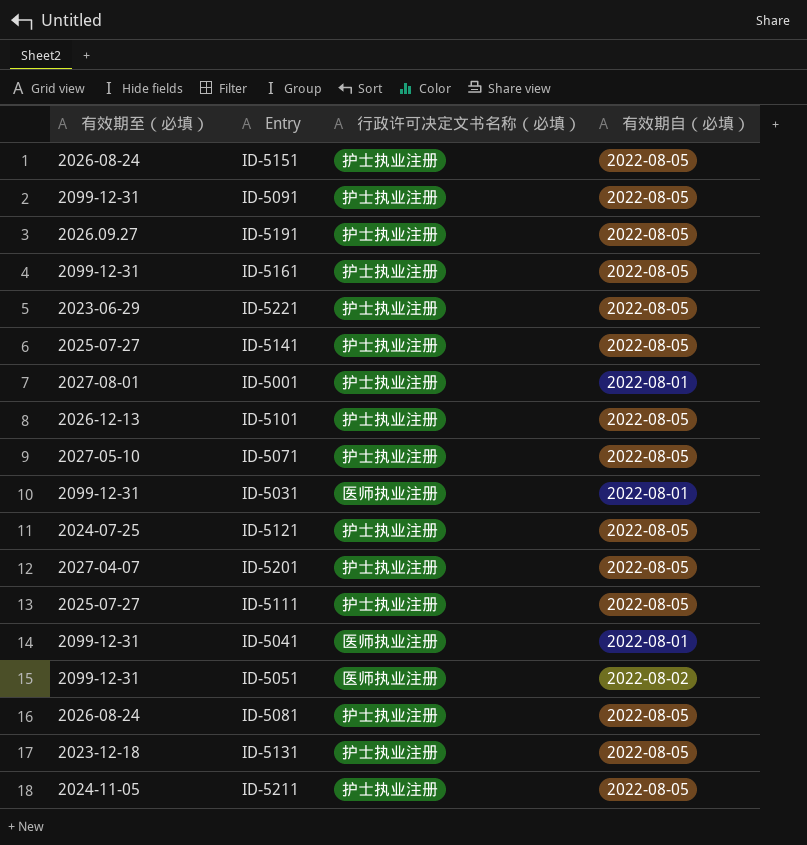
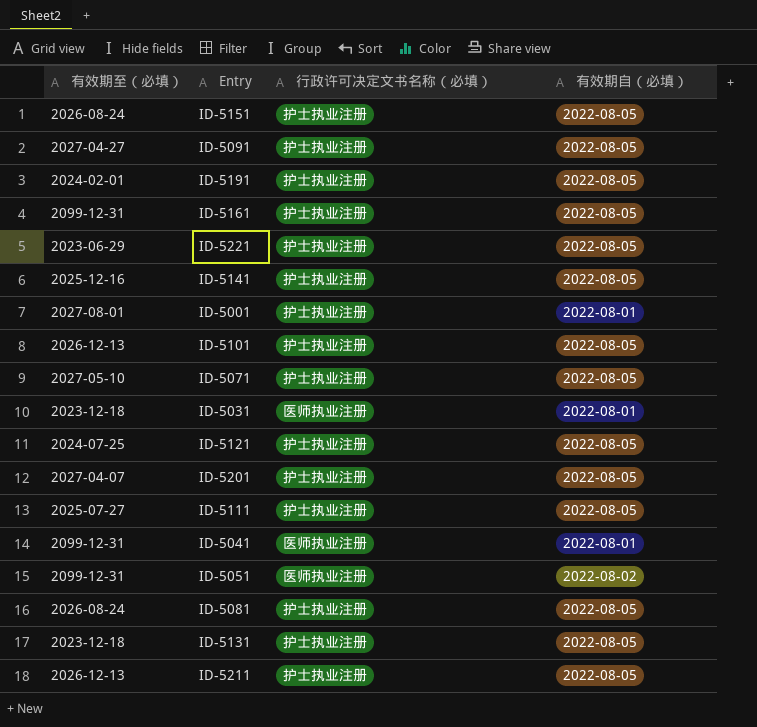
ID-5091 | 有效期至（必填）: 2099-12-31 -> 2027-04-27
ID-5191 | 有效期至（必填）: 2026.09.27 -> 2024-02-01
ID-5141 | 有效期至（必填）: 2025-07-27 -> 2025-12-16
ID-5031 | 有效期至（必填）: 2099-12-31 -> 2023-12-18
ID-5211 | 有效期至（必填）: 2024-11-05 -> 2026-12-13

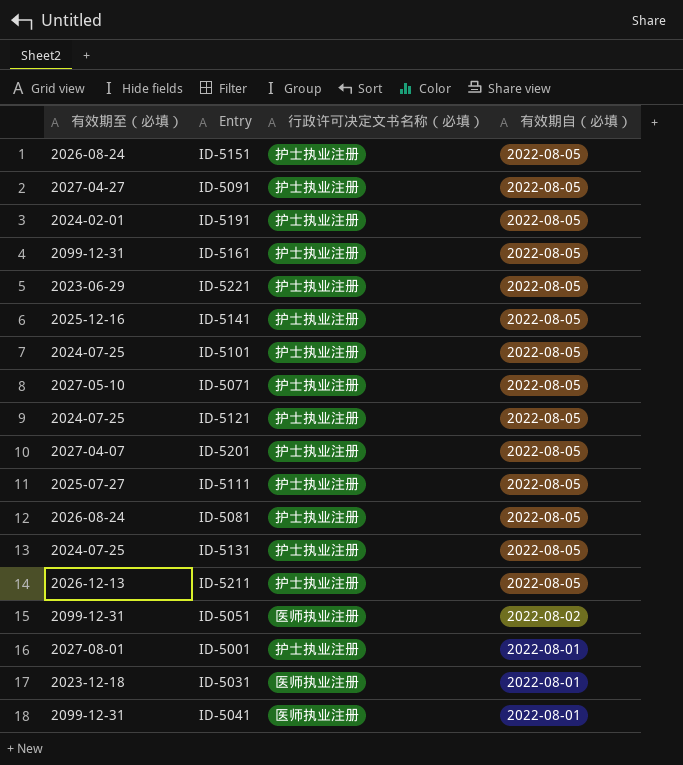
row order: none -> 有效期自（必填） descending
ID-5101 | 有效期至（必填）: 2026-12-13 -> 2024-07-25
ID-5131 | 有效期至（必填）: 2023-12-18 -> 2024-07-25

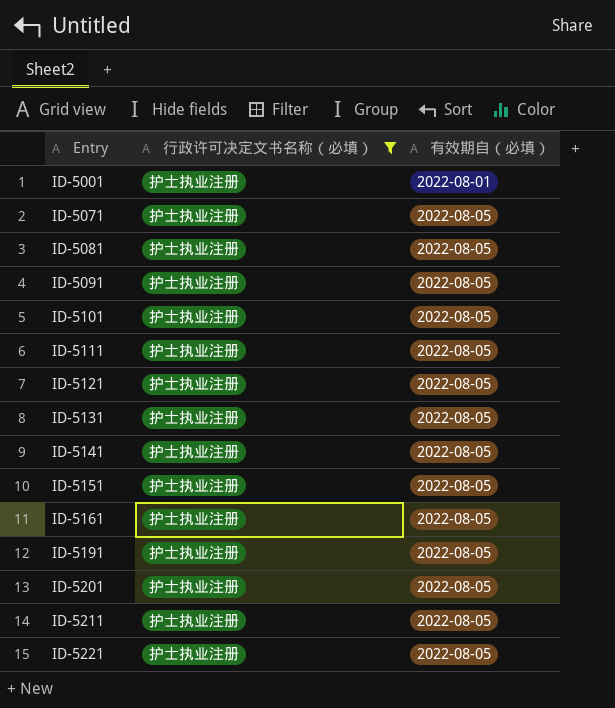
filter: none -> 行政许可决定文书名称（必填） = 护士执业注册
row order: 有效期自（必填） descending -> Entry ascending
column 有效期至（必填） | position: 1 -> none

